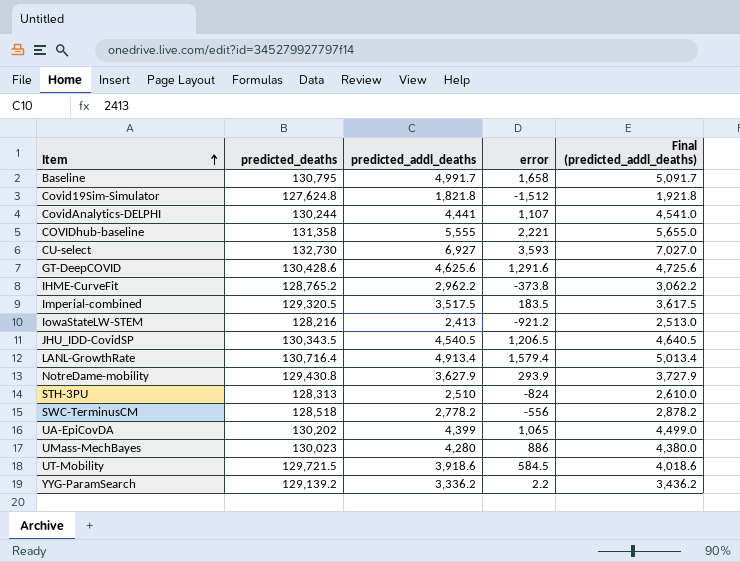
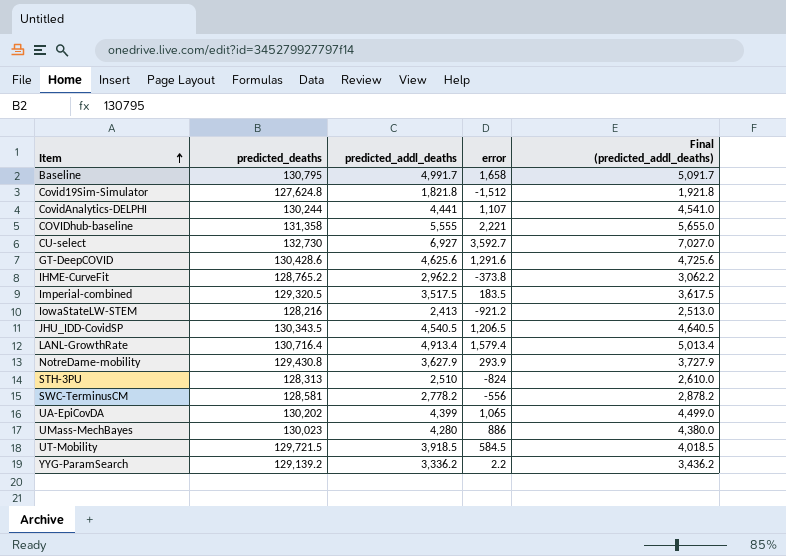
CU-select | error: 3,593 -> 3,592.7
SWC-TerminusCM | predicted_deaths: 128,518 -> 128,581
UT-Mobility | predicted_addl_deaths: 3,918.6 -> 3,918.5
UT-Mobility | Final (predicted_addl_deaths): 4,018.6 -> 4,018.5

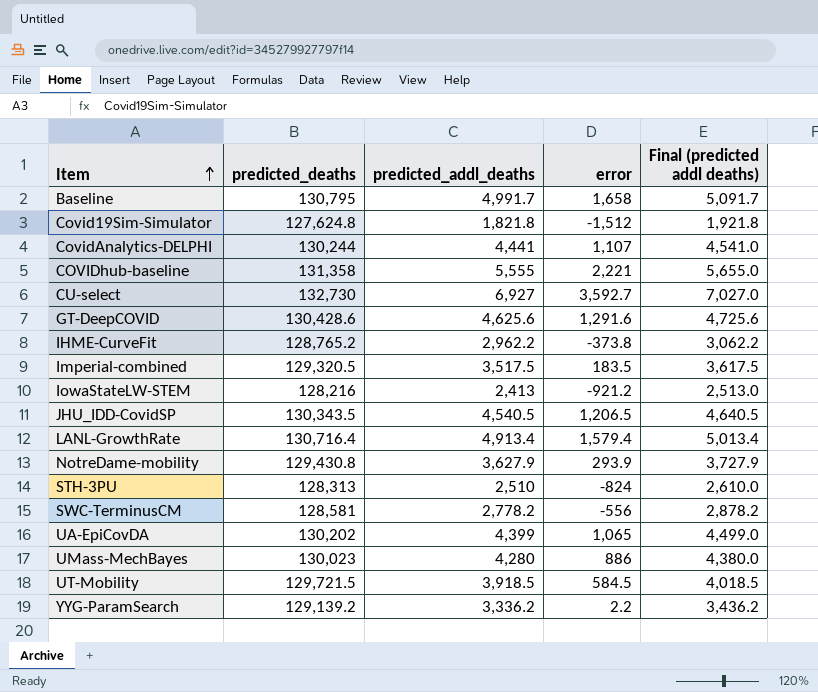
column name: Final (predicted_addl_deaths) -> Final (predicted addl deaths)

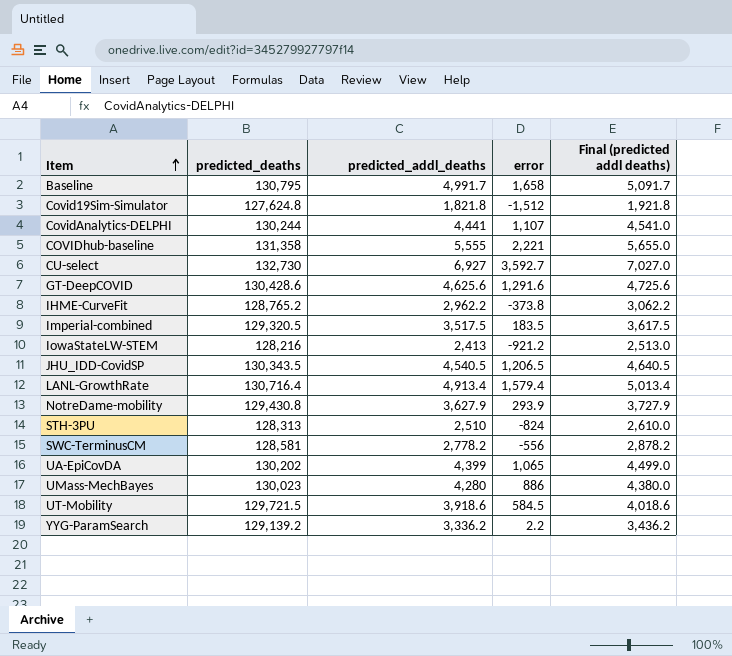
UT-Mobility | predicted_addl_deaths: 3,918.5 -> 3,918.6
UT-Mobility | Final (predicted addl deaths): 4,018.5 -> 4,018.6

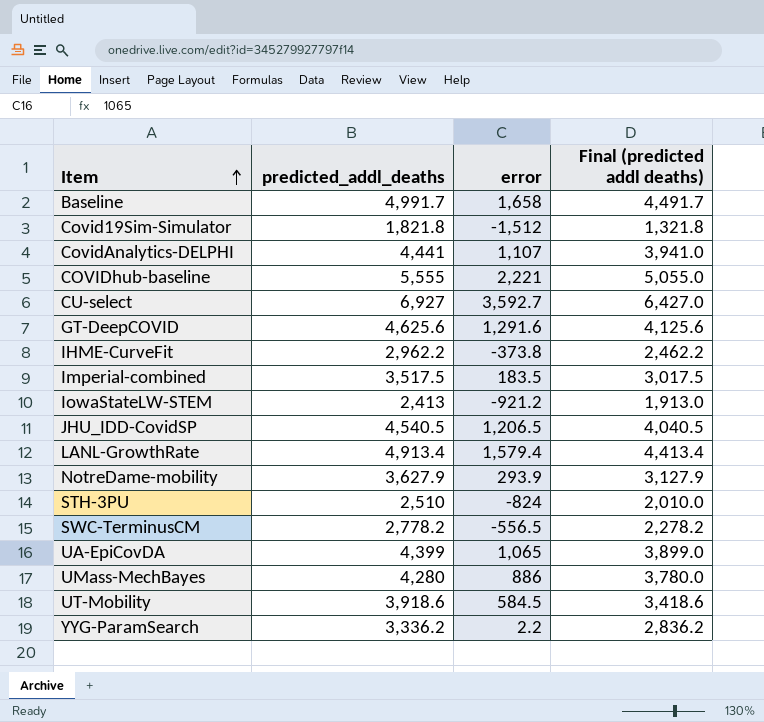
column predicted_deaths | position: 2 -> none
column Final (predicted addl deaths) | formula: [predicted_addl_deaths] + 100 -> [predicted_addl_deaths] - 500
SWC-TerminusCM | error: -556 -> -556.5

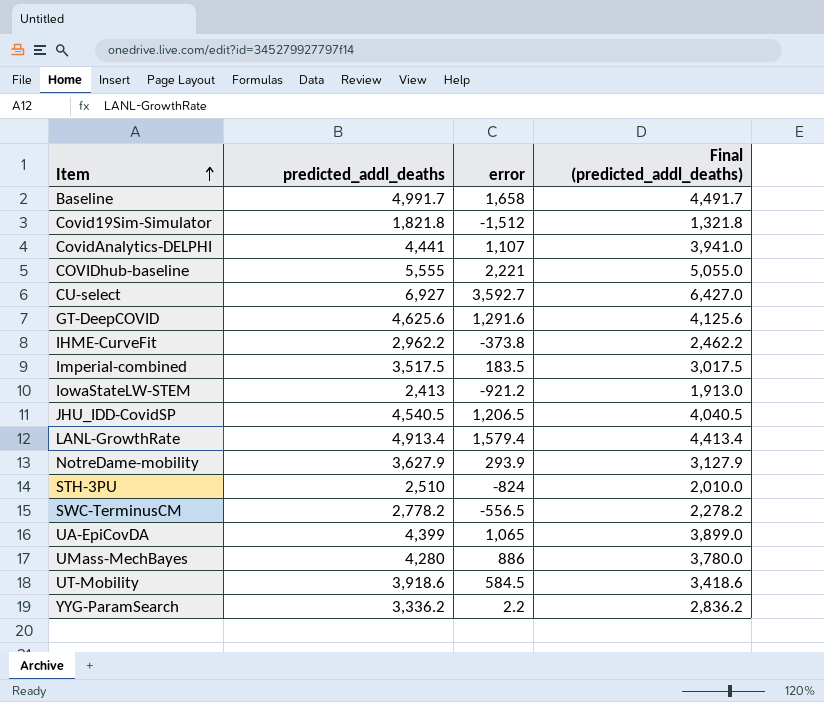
column name: Final (predicted addl deaths) -> Final (predicted_addl_deaths)

